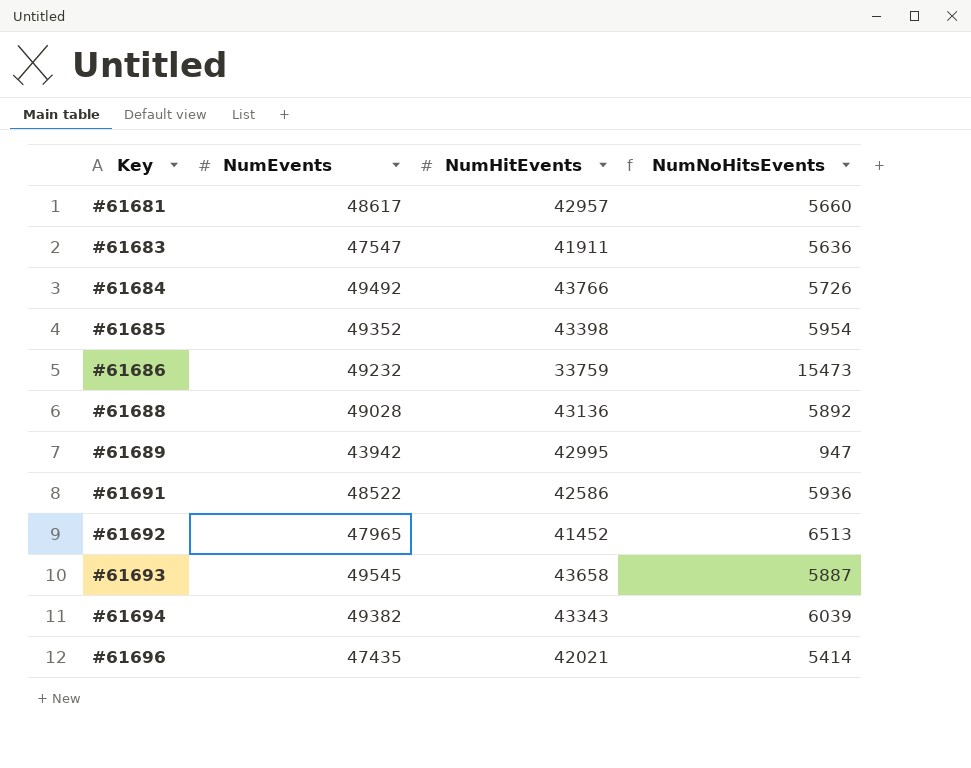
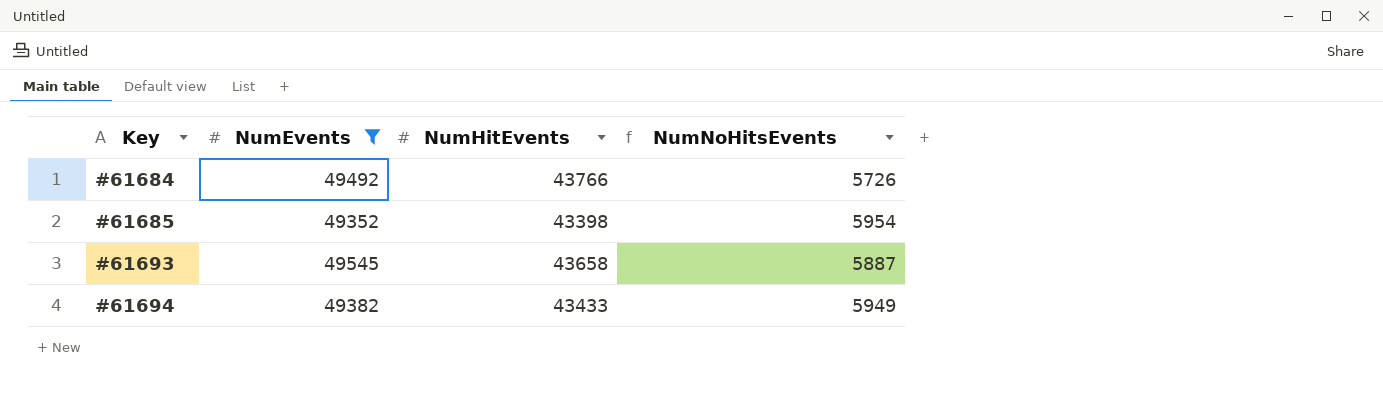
filter: none -> NumEvents >= 49352
#61694 | NumHitEvents: 43343 -> 43433
#61694 | NumNoHitsEvents: 6039 -> 5949

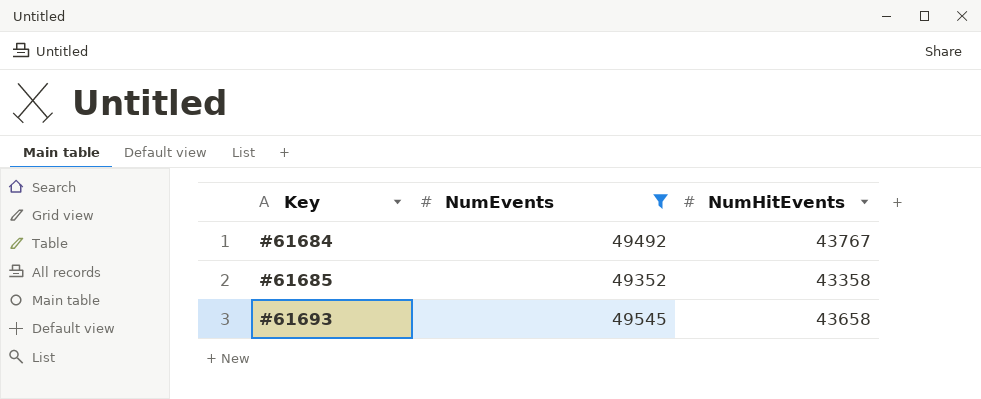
column NumNoHitsEvents | formula: [NumEvents] - [NumHitEvents] -> none
row #61694: 49382 | 43433 | 5949 -> none
#61684 | NumHitEvents: 43766 -> 43767
#61685 | NumHitEvents: 43398 -> 43358

